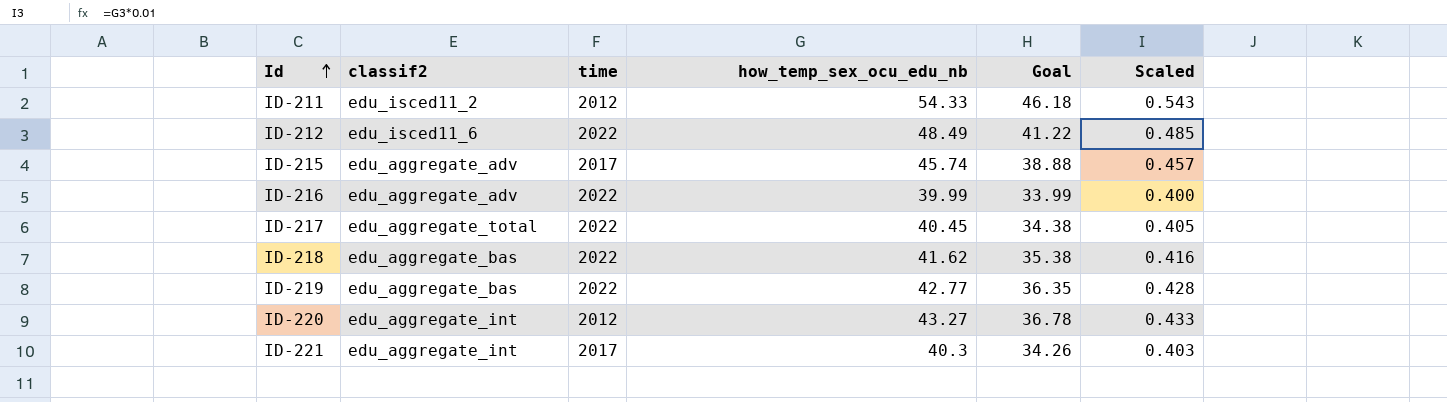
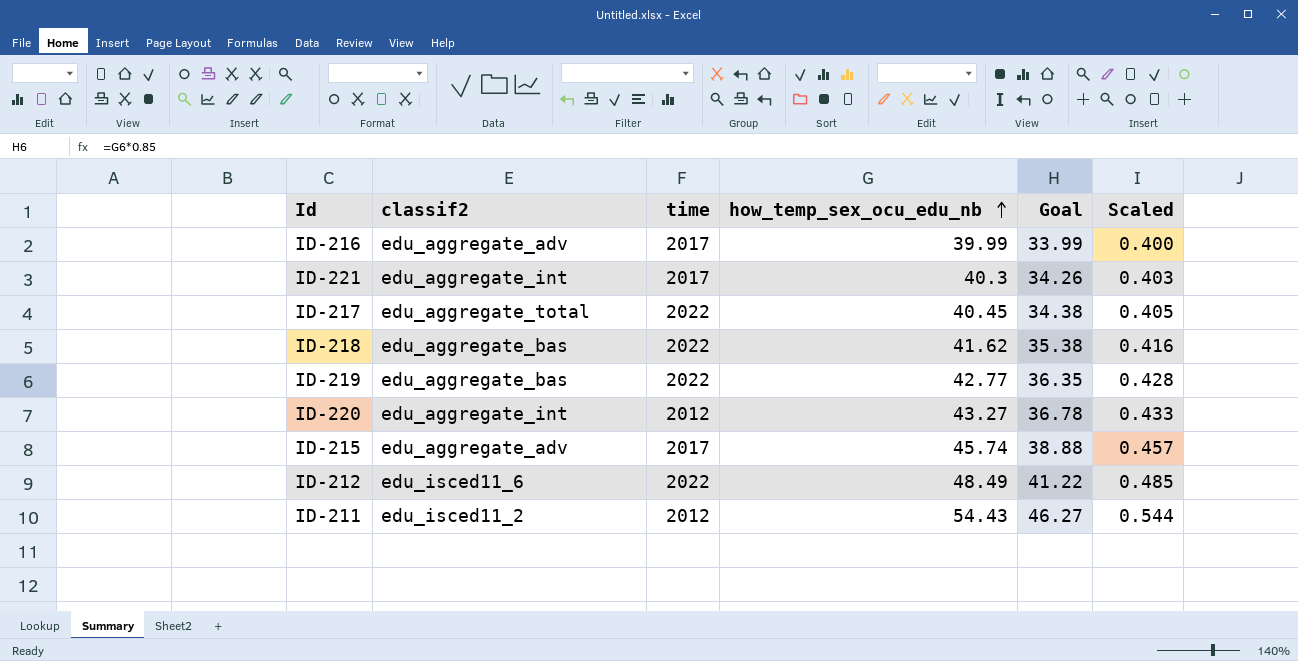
row order: Id ascending -> how_temp_sex_ocu_edu_nb ascending
ID-216 | time: 2022 -> 2017
ID-211 | how_temp_sex_ocu_edu_nb: 54.33 -> 54.43
ID-211 | Goal: 46.18 -> 46.27
ID-211 | Scaled: 0.543 -> 0.544

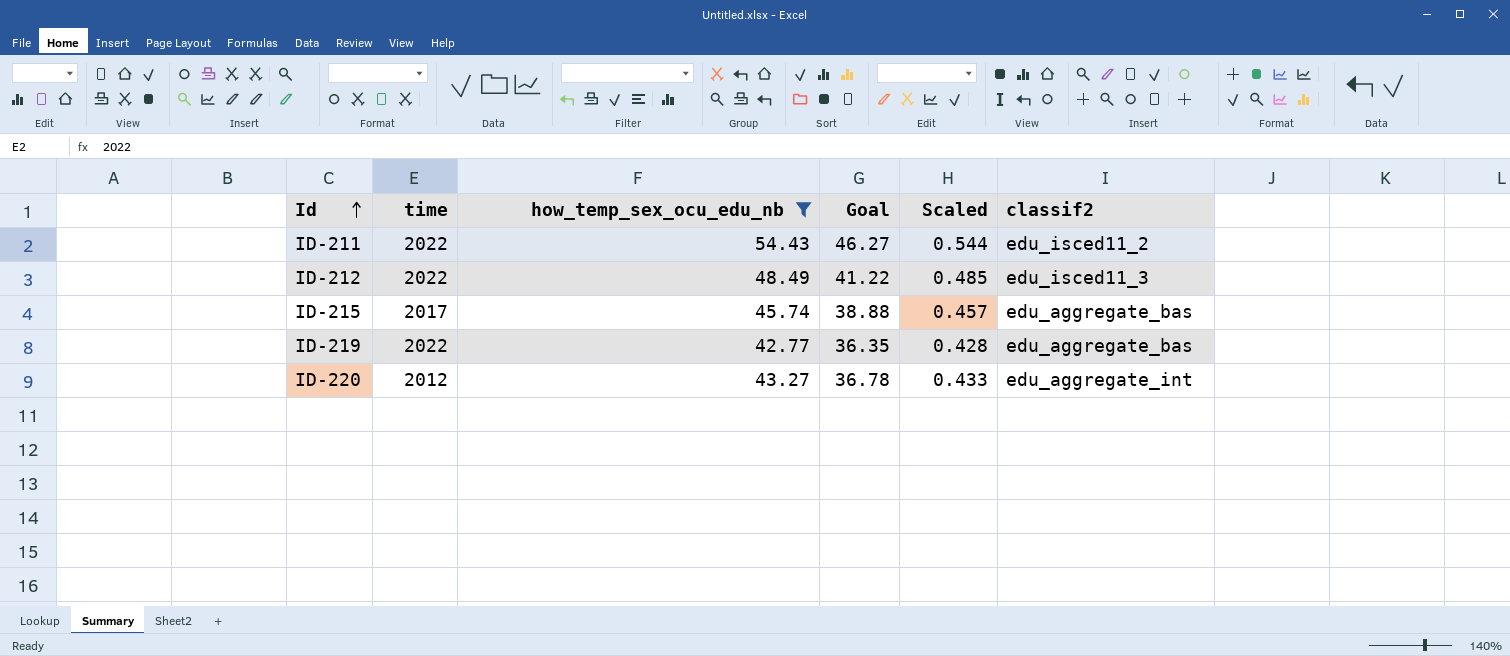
filter: none -> how_temp_sex_ocu_edu_nb >= 42.77
row order: how_temp_sex_ocu_edu_nb ascending -> Id ascending
column classif2 | position: 2 -> 6
ID-211 | time: 2012 -> 2022
ID-212 | classif2: edu_isced11_6 -> edu_isced11_3
ID-215 | classif2: edu_aggregate_adv -> edu_aggregate_bas

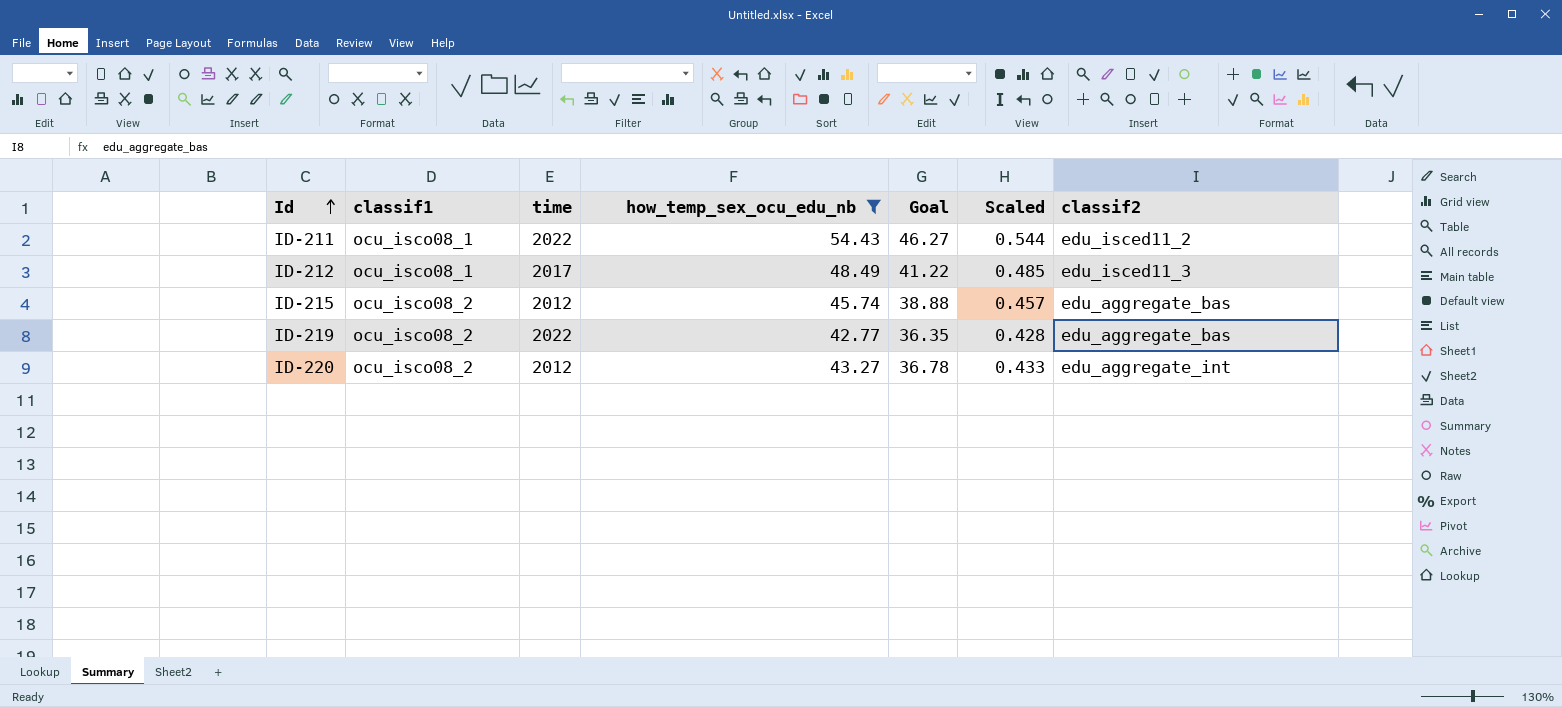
column classif1 | position: none -> 2
ID-212 | time: 2022 -> 2017
ID-215 | time: 2017 -> 2012

